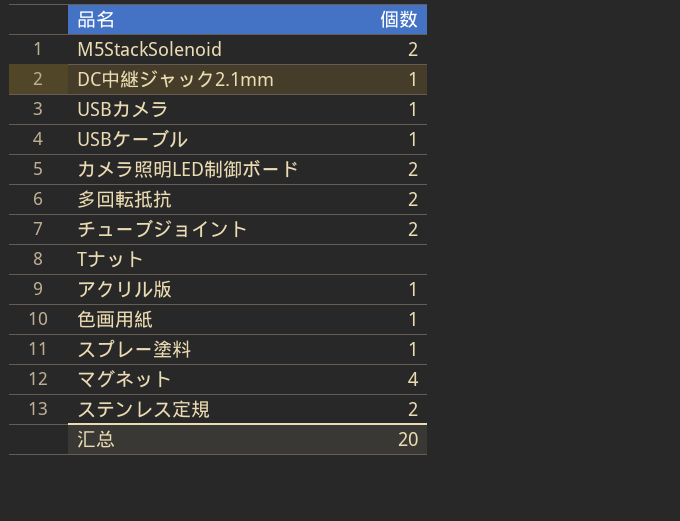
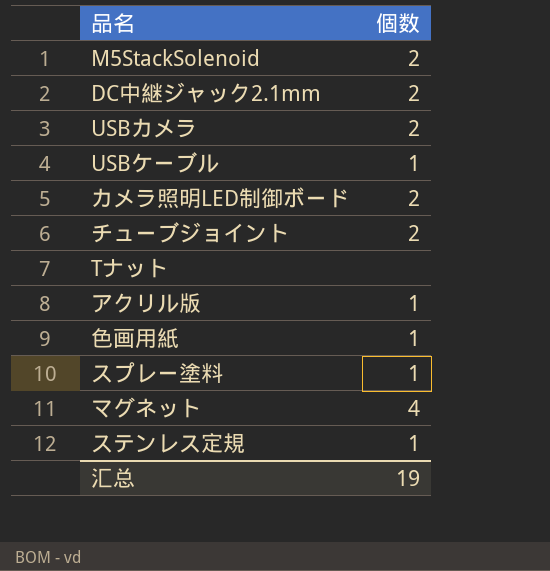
row 多回転抵抗: 2 -> none
DC中継ジャック2.1mm | 個数: 1 -> 2
USBカメラ | 個数: 1 -> 2
ステンレス定規 | 個数: 2 -> 1
汇总 | 個数: 20 -> 19

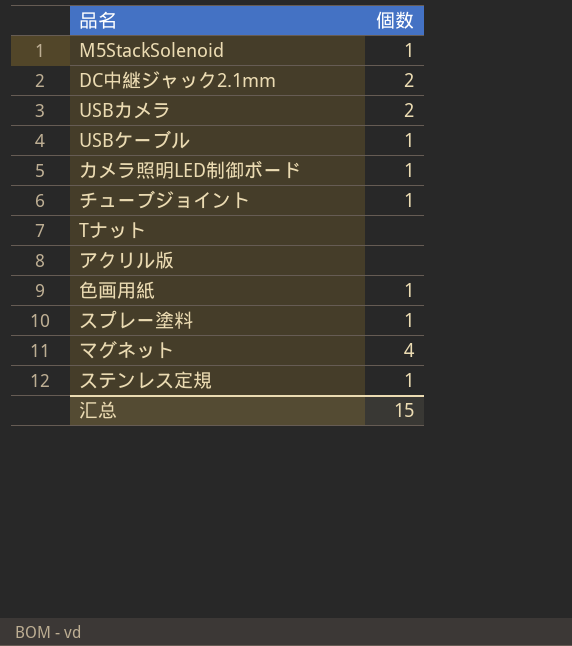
M5StackSolenoid | 個数: 2 -> 1
カメラ照明LED制御ボード | 個数: 2 -> 1
チューブジョイント | 個数: 2 -> 1
アクリル版 | 個数: 1 -> none
汇总 | 個数: 19 -> 15

